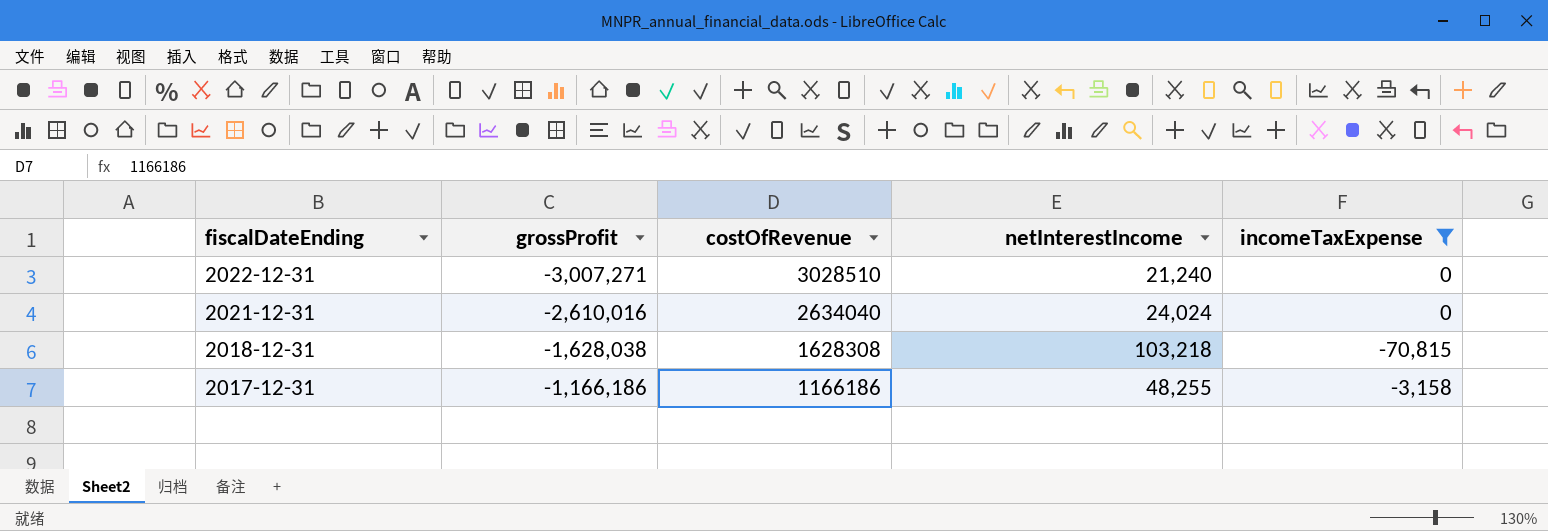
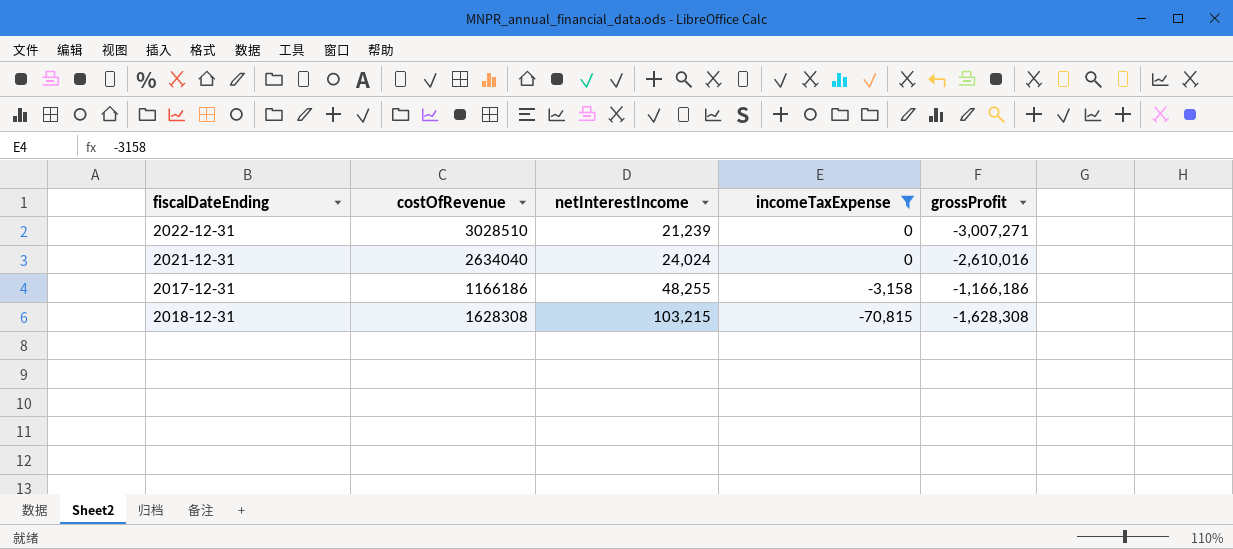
row order: fiscalDateEnding descending -> netInterestIncome ascending
column grossProfit | position: 2 -> 5
2022-12-31 | netInterestIncome: 21,240 -> 21,239
2018-12-31 | netInterestIncome: 103,218 -> 103,215
2018-12-31 | grossProfit: -1,628,038 -> -1,628,308

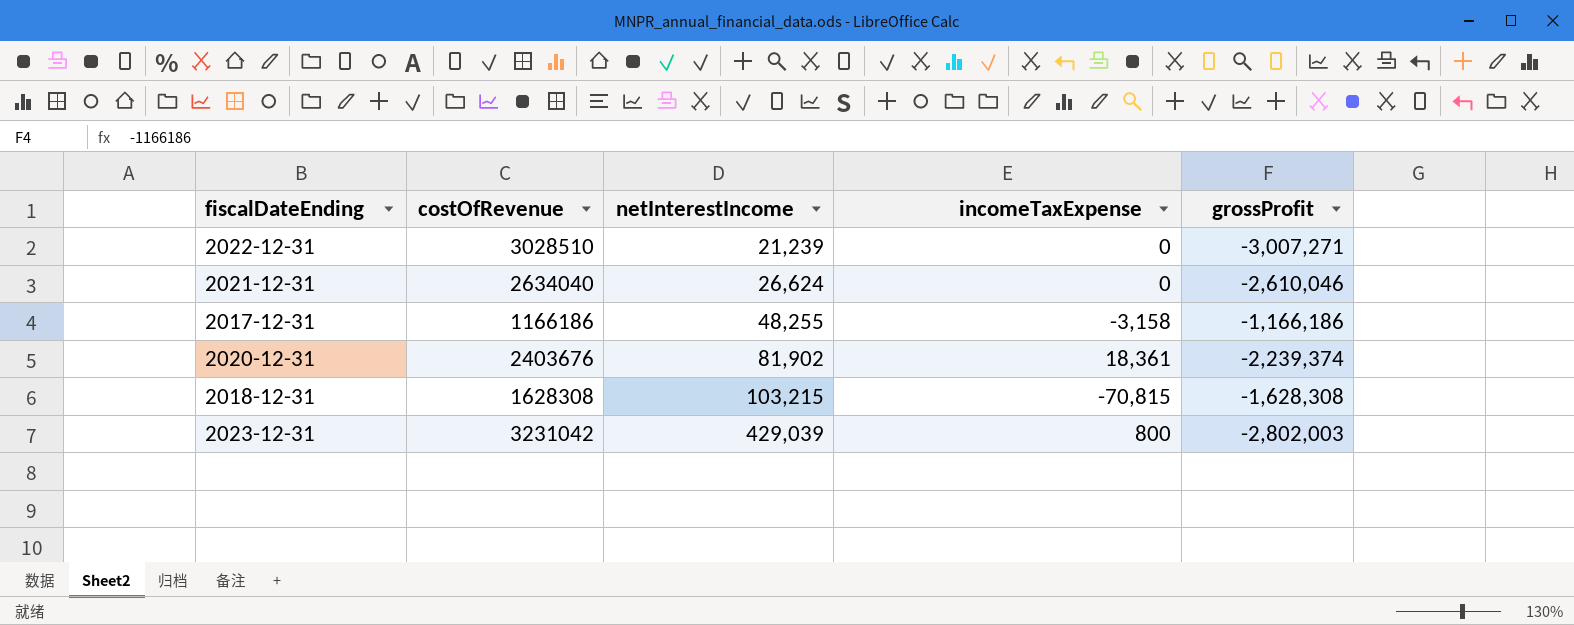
filter: incomeTaxExpense <= 0 -> none
2021-12-31 | netInterestIncome: 24,024 -> 26,624
2021-12-31 | grossProfit: -2,610,016 -> -2,610,046

